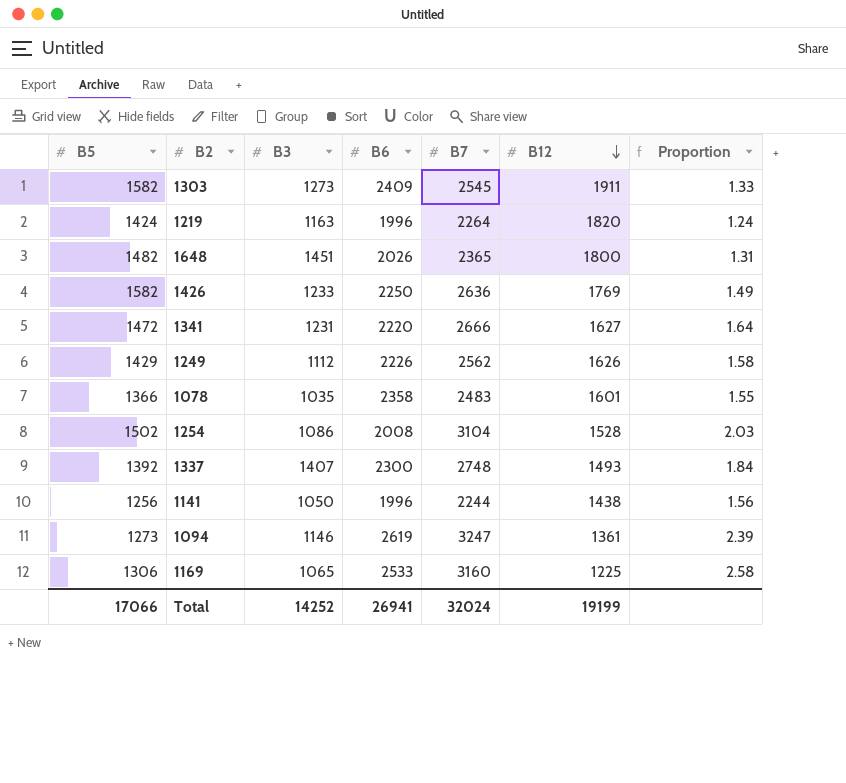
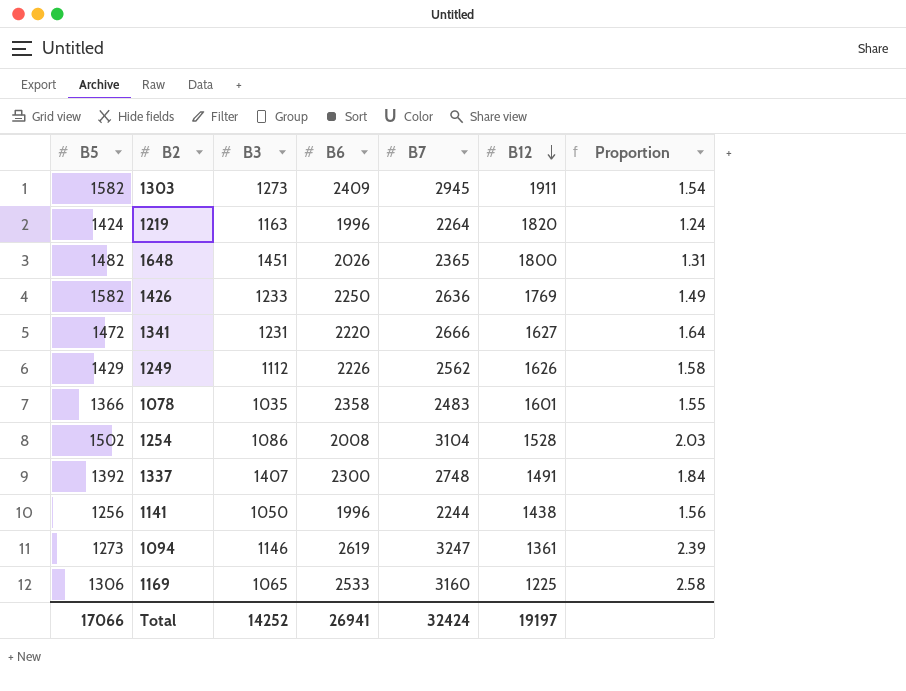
1303 | B7: 2545 -> 2945
1303 | Proportion: 1.33 -> 1.54
1337 | B12: 1493 -> 1491
Total | B7: 32024 -> 32424
Total | B12: 19199 -> 19197

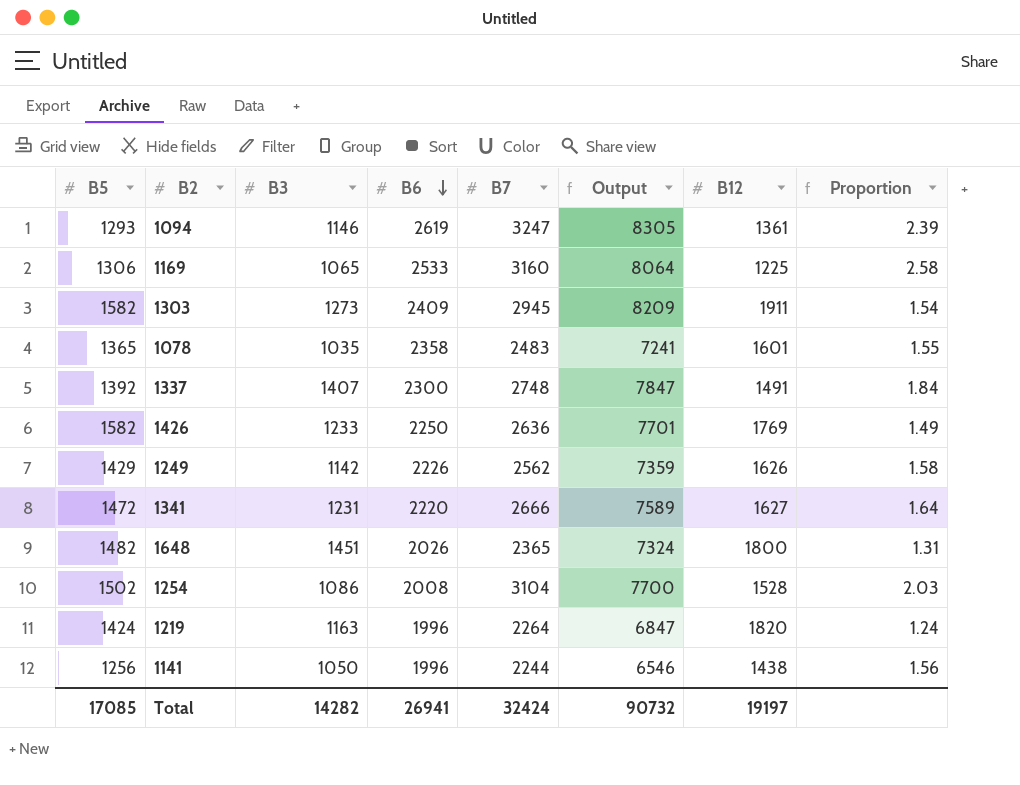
row order: B12 descending -> B6 descending
column Output | formula: none -> [B5] + [B3] + [B6] + [B7]
1094 | B5: 1273 -> 1293
1078 | B5: 1366 -> 1365
1249 | B3: 1112 -> 1142
Total | B5: 17066 -> 17085
Total | B3: 14252 -> 14282

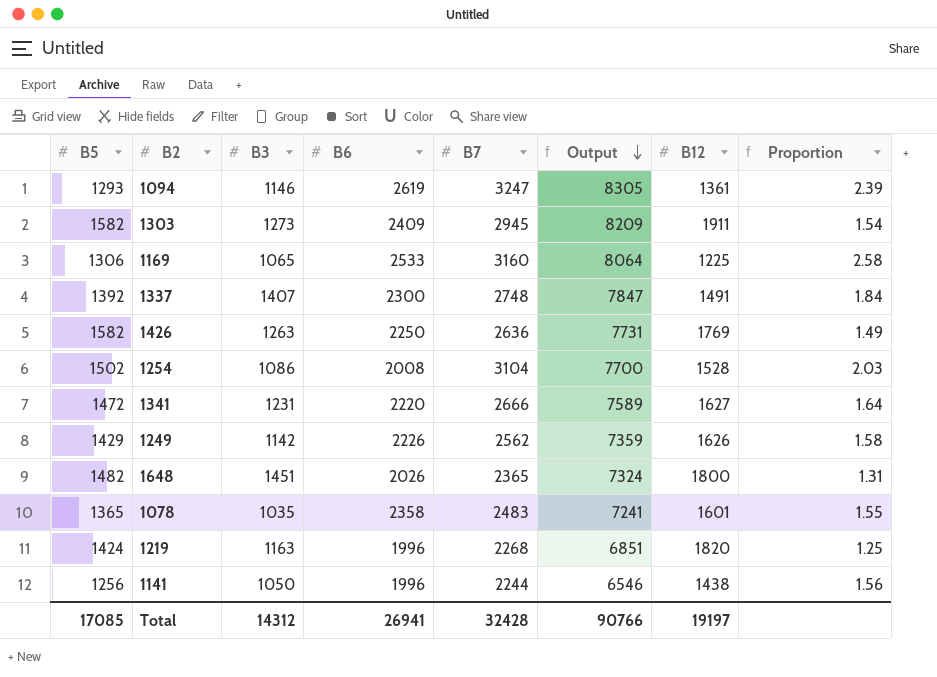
row order: B6 descending -> Output descending
1426 | B3: 1233 -> 1263
1426 | Output: 7701 -> 7731
1219 | B7: 2264 -> 2268
1219 | Output: 6847 -> 6851
1219 | Proportion: 1.24 -> 1.25
Total | B3: 14282 -> 14312
Total | B7: 32424 -> 32428
Total | Output: 90732 -> 90766

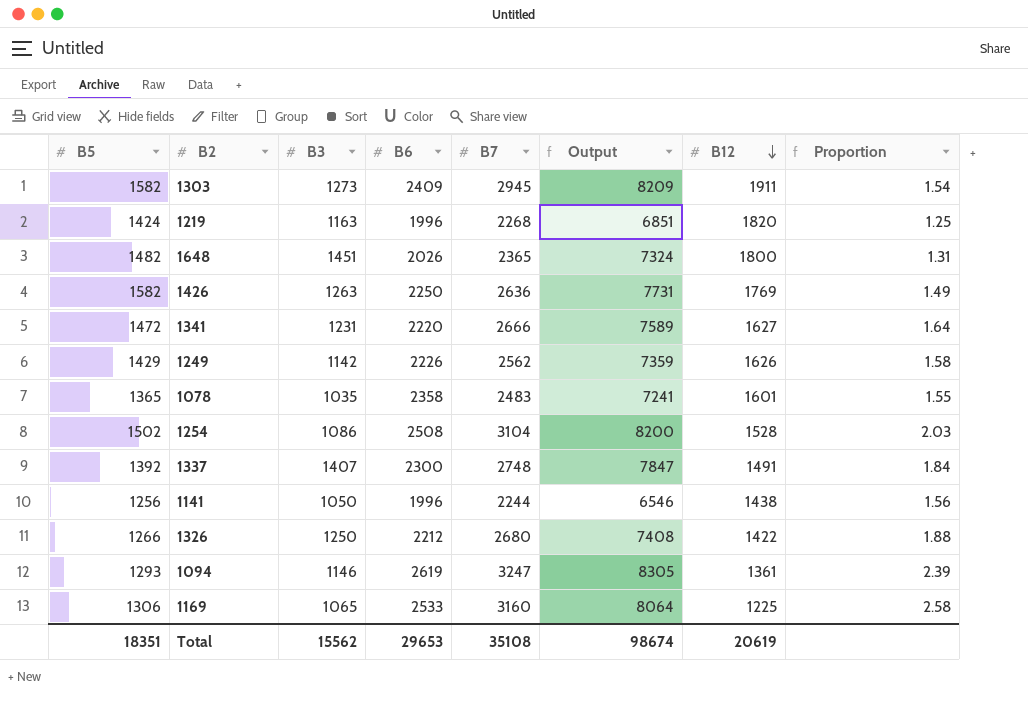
row order: Output descending -> B12 descending
1254 | B6: 2008 -> 2508
1254 | Output: 7700 -> 8200
row 1326: none -> 1266 | 1250 | 2212 | 2680 | 7408 | 1422 | 1.88
Total | B5: 17085 -> 18351
Total | B3: 14312 -> 15562
Total | B6: 26941 -> 29653
Total | B7: 32428 -> 35108
Total | Output: 90766 -> 98674
Total | B12: 19197 -> 20619

